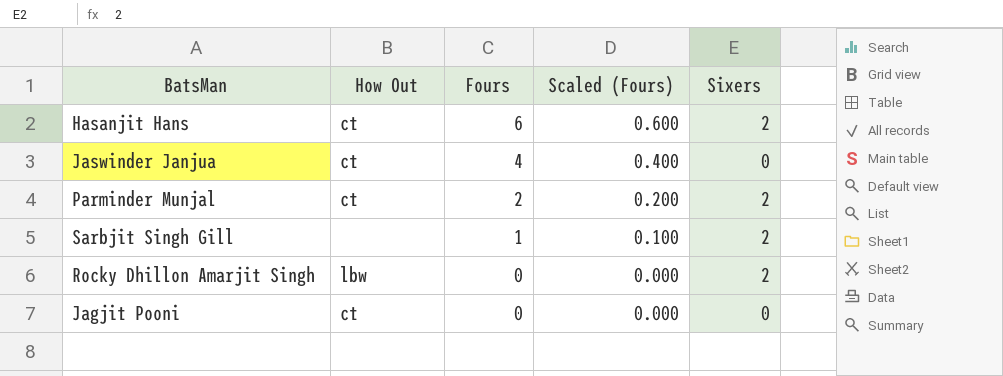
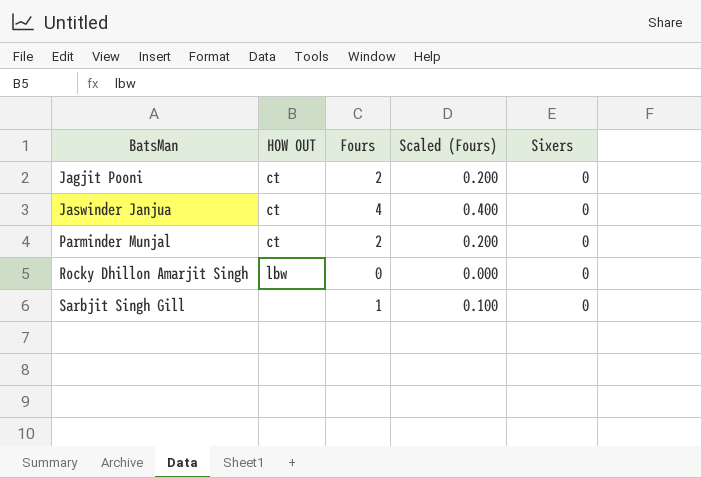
row order: Fours descending -> BatsMan ascending
column name: How Out -> HOW OUT
row Hasanjit Hans: ct | 6 | 0.600 | 2 -> none
Jagjit Pooni | Fours: 0 -> 2
Jagjit Pooni | Scaled (Fours): 0.000 -> 0.200
Parminder Munjal | Sixers: 2 -> 0
Rocky Dhillon Amarjit Singh | Sixers: 2 -> 0
Sarbjit Singh Gill | Sixers: 2 -> 0

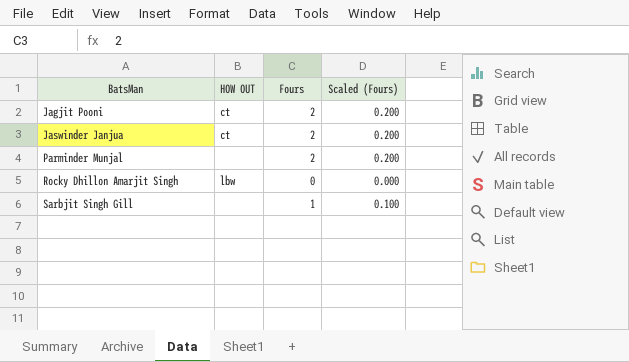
column Sixers | position: 5 -> none
Jaswinder Janjua | Fours: 4 -> 2
Jaswinder Janjua | Scaled (Fours): 0.400 -> 0.200
Parminder Munjal | HOW OUT: ct -> none

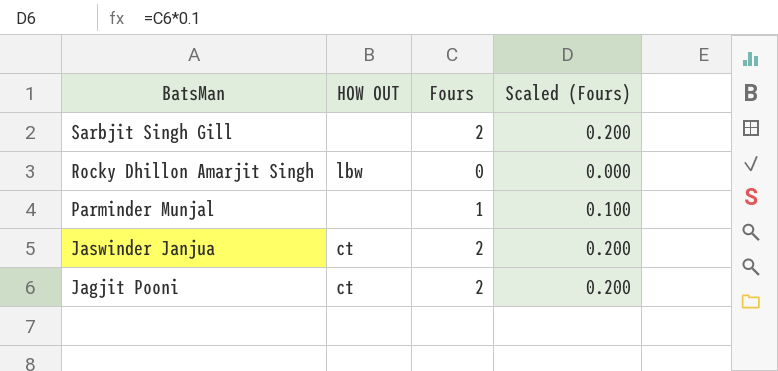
row order: BatsMan ascending -> BatsMan descending
Sarbjit Singh Gill | Fours: 1 -> 2
Sarbjit Singh Gill | Scaled (Fours): 0.100 -> 0.200
Parminder Munjal | Fours: 2 -> 1
Parminder Munjal | Scaled (Fours): 0.200 -> 0.100

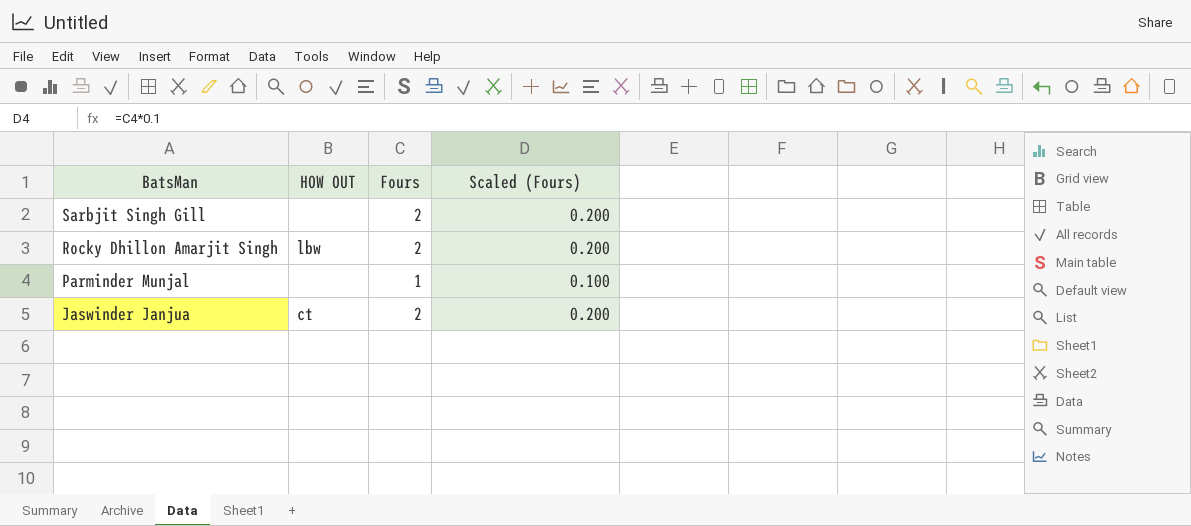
row Jagjit Pooni: ct | 2 | 0.200 -> none
Rocky Dhillon Amarjit Singh | Fours: 0 -> 2
Rocky Dhillon Amarjit Singh | Scaled (Fours): 0.000 -> 0.200

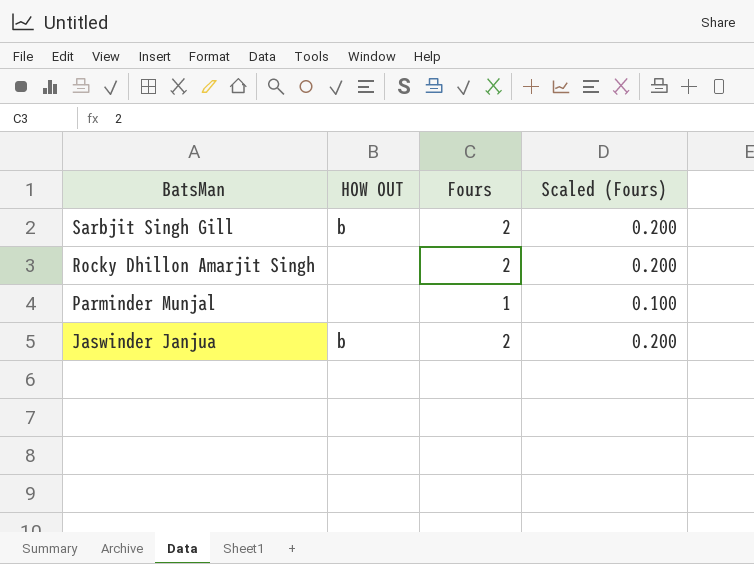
Sarbjit Singh Gill | HOW OUT: none -> b
Rocky Dhillon Amarjit Singh | HOW OUT: lbw -> none
Jaswinder Janjua | HOW OUT: ct -> b

